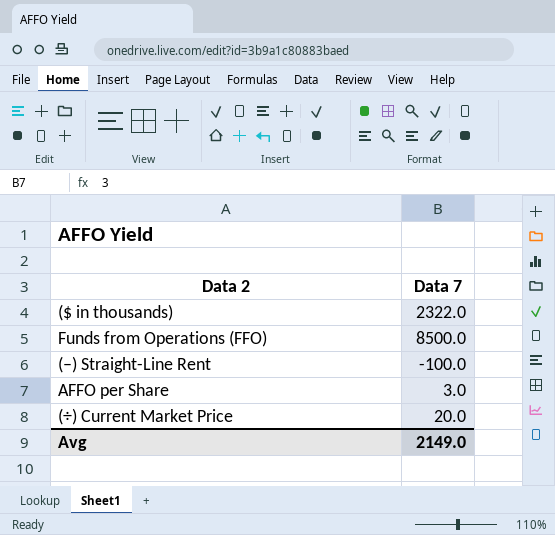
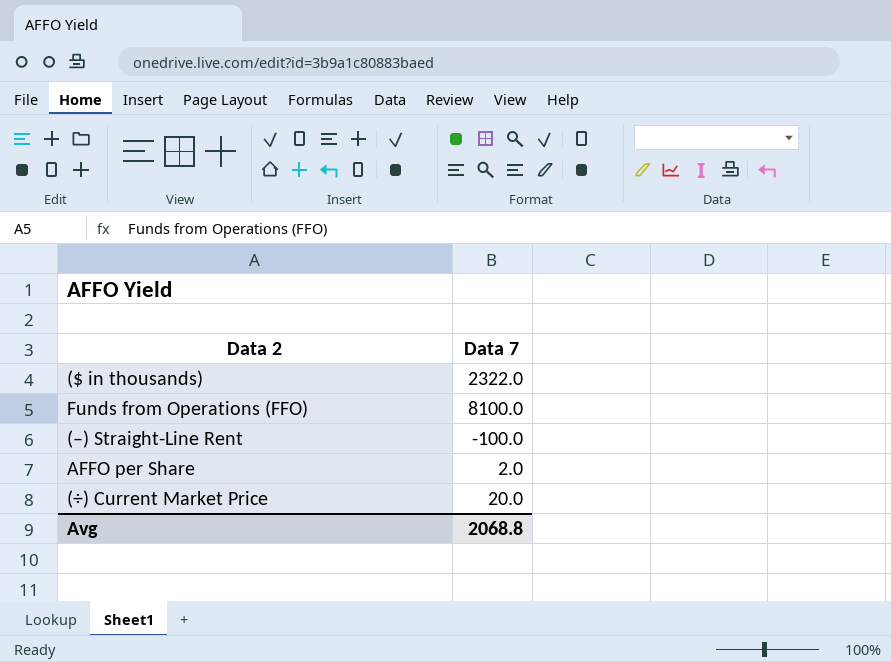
Funds from Operations (FFO) | Data 7: 8500.0 -> 8100.0
AFFO per Share | Data 7: 3.0 -> 2.0
Avg | Data 7: 2149.0 -> 2068.8

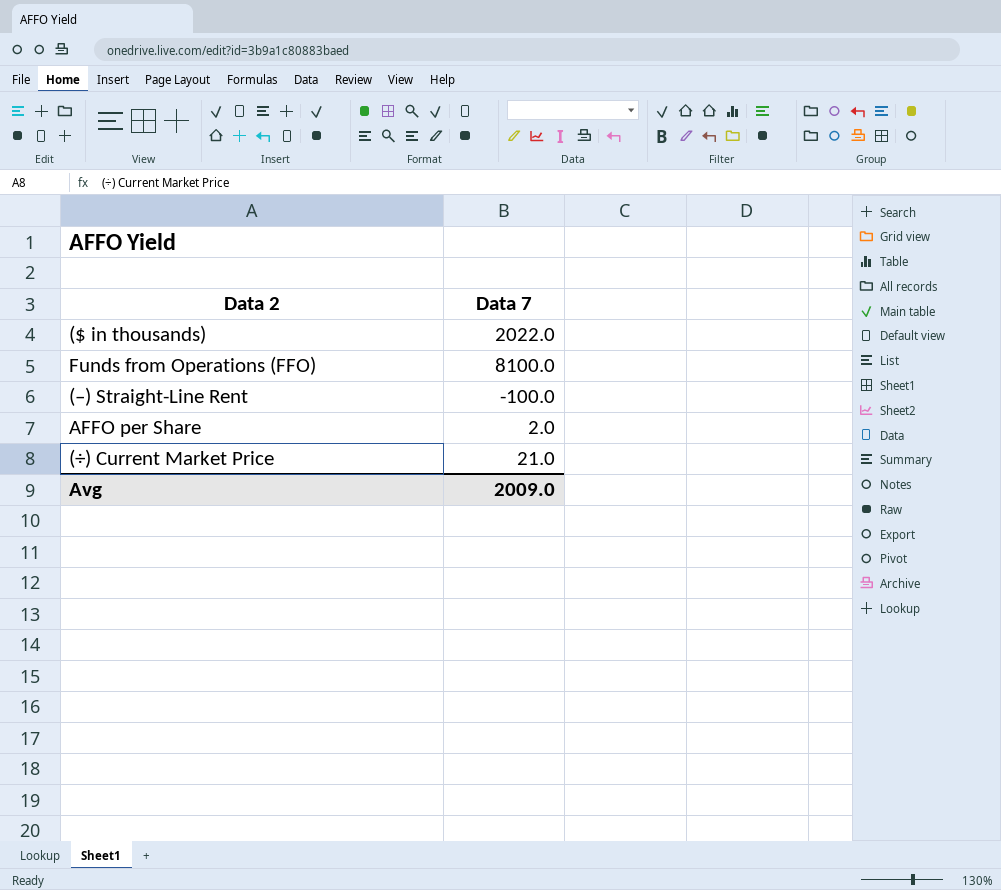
($ in thousands) | Data 7: 2322.0 -> 2022.0
(÷) Current Market Price | Data 7: 20.0 -> 21.0
Avg | Data 7: 2068.8 -> 2009.0

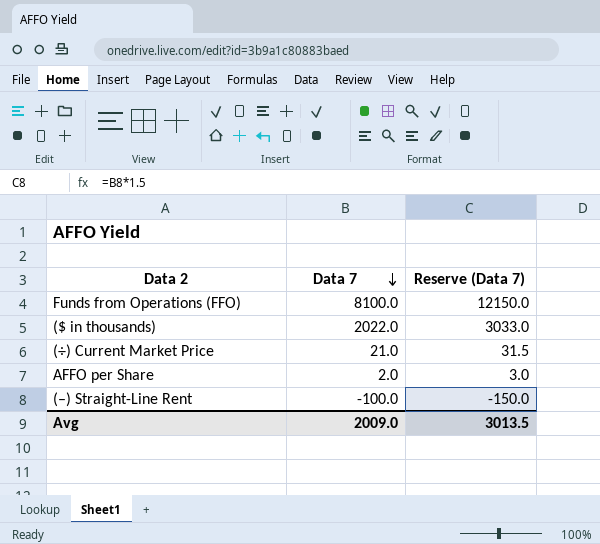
row order: none -> Data 7 descending
column Reserve (Data 7) | formula: none -> [Data 7] * 1.5

